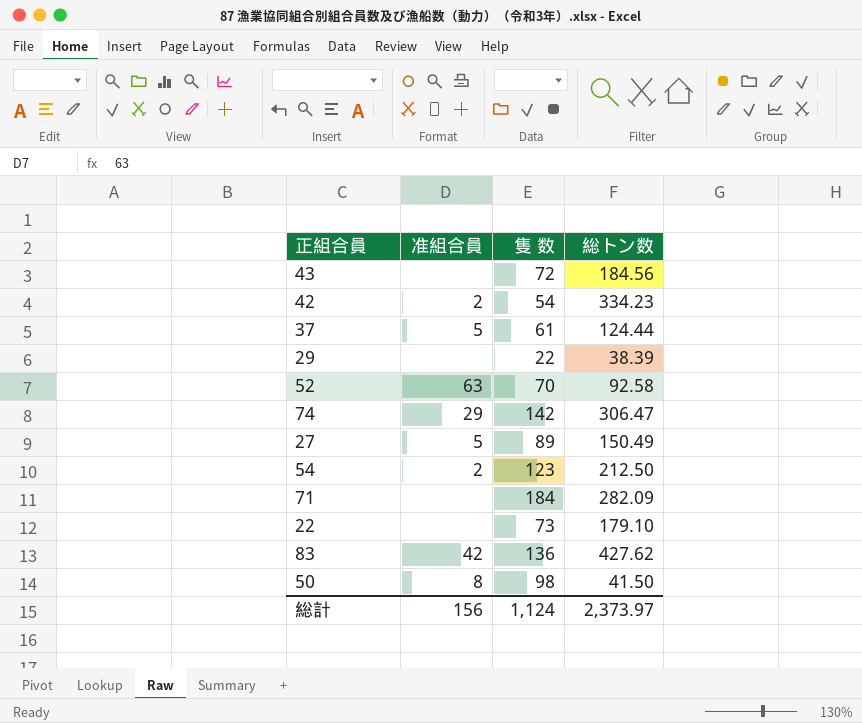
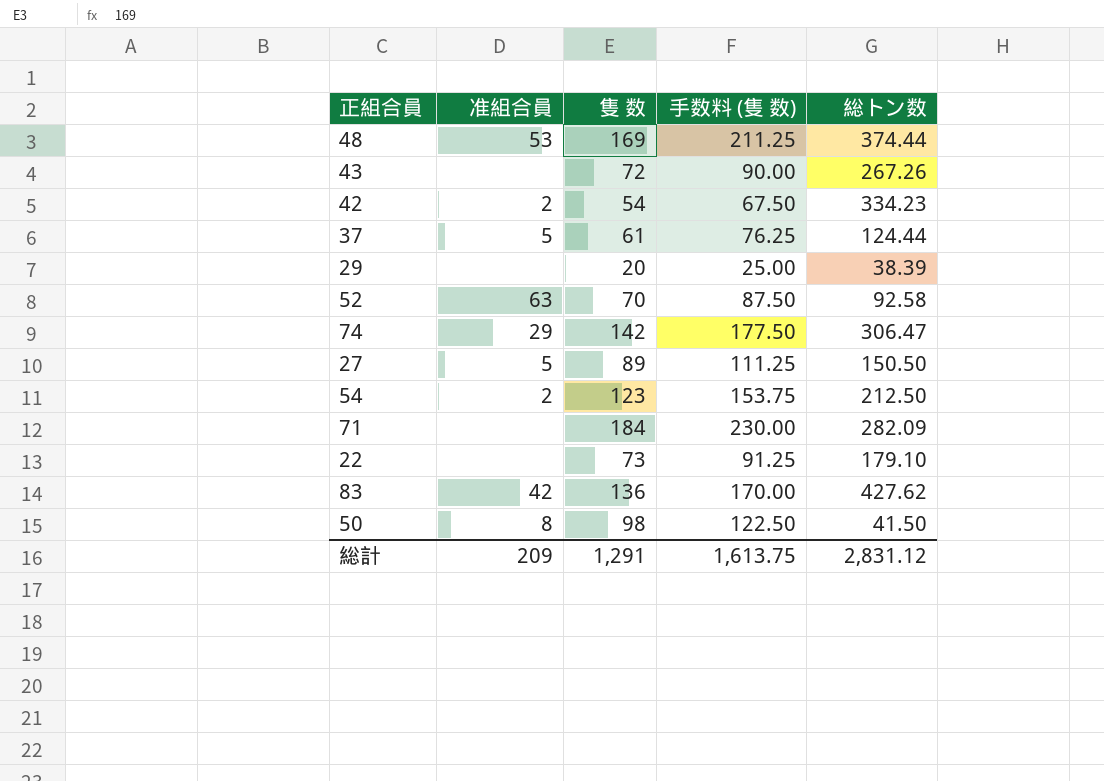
column 手数料 (隻 数) | formula: none -> [隻 数] * 1.25
row 48: none -> 53 | 169 | 211.25 | 374.44
43 | 総トン数: 184.56 -> 267.26
29 | 隻 数: 22 -> 20
27 | 総トン数: 150.49 -> 150.50
総計 | 准組合員: 156 -> 209
総計 | 隻 数: 1,124 -> 1,291
総計 | 総トン数: 2,373.97 -> 2,831.12

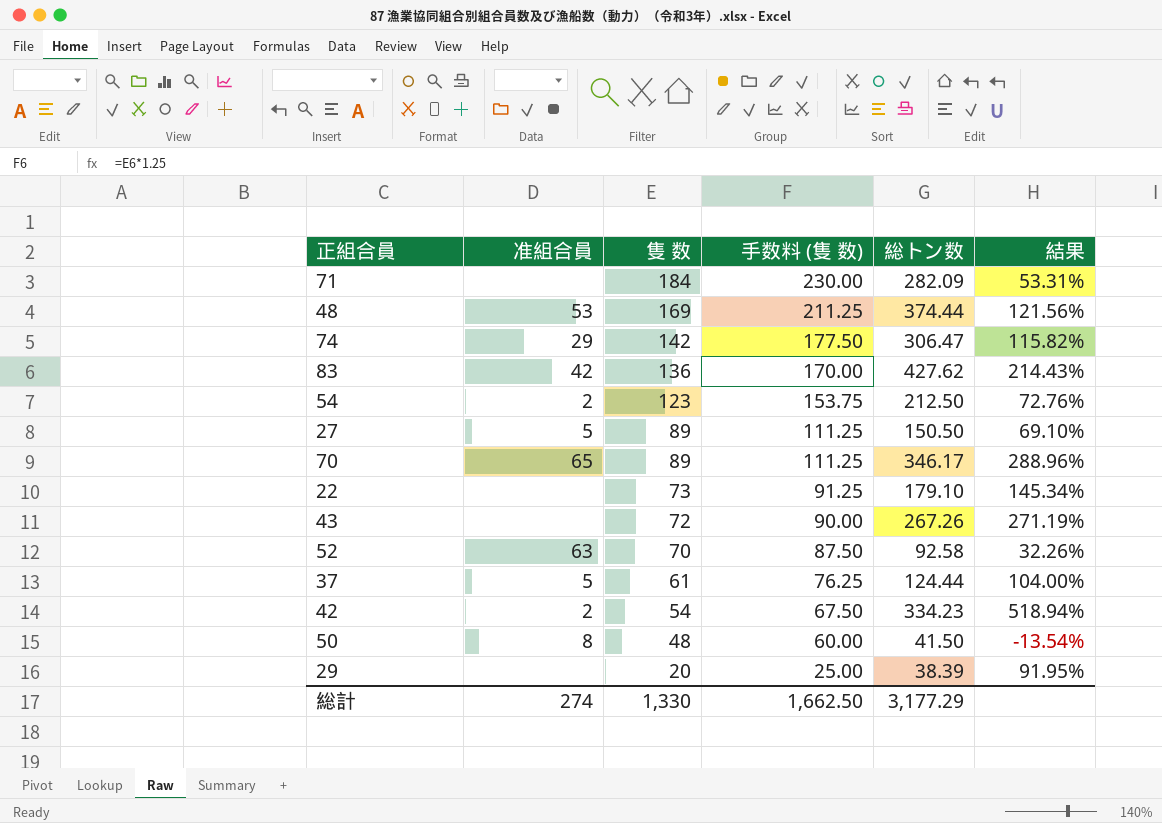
row order: none -> 隻 数 descending
column 結果 | formula: none -> ([総トン数] - [隻 数]) / [隻 数]
row 70: none -> 65 | 89 | 111.25 | 346.17 | 288.96%
50 | 隻 数: 98 -> 48
50 | 手数料 (隻 数): 122.50 -> 60.00
総計 | 准組合員: 209 -> 274
総計 | 隻 数: 1,291 -> 1,330
総計 | 手数料 (隻 数): 1,613.75 -> 1,662.50
総計 | 総トン数: 2,831.12 -> 3,177.29

